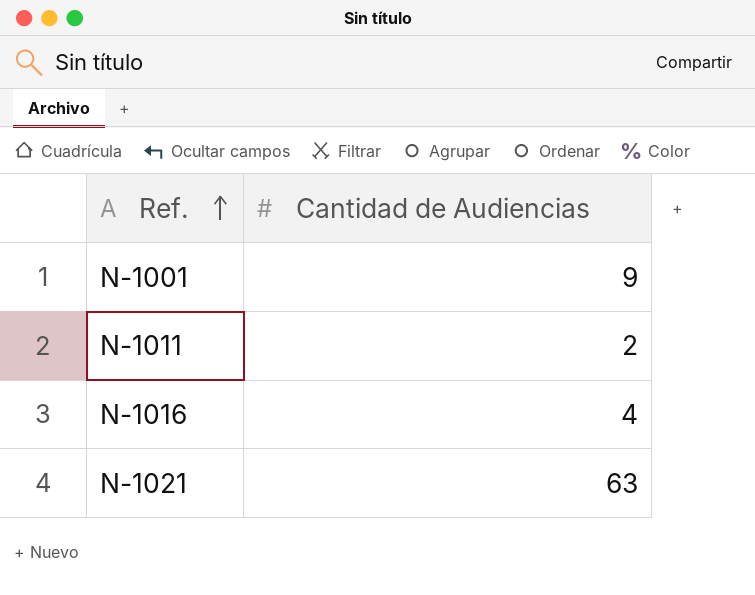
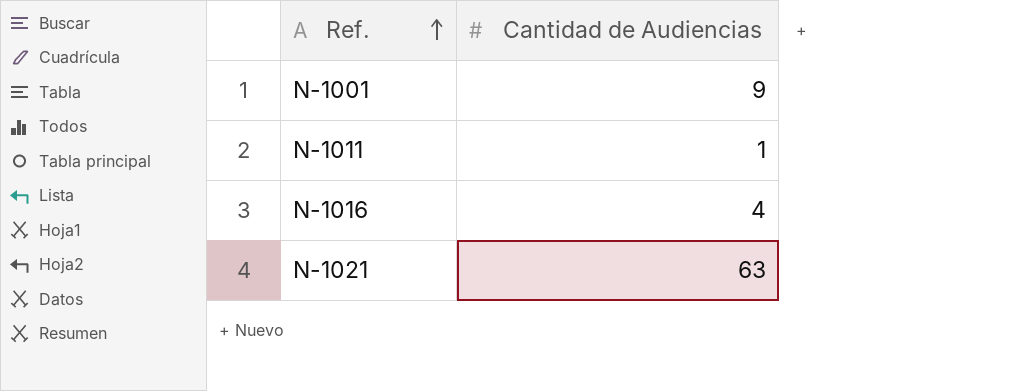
N-1011 | Cantidad de Audiencias: 2 -> 1

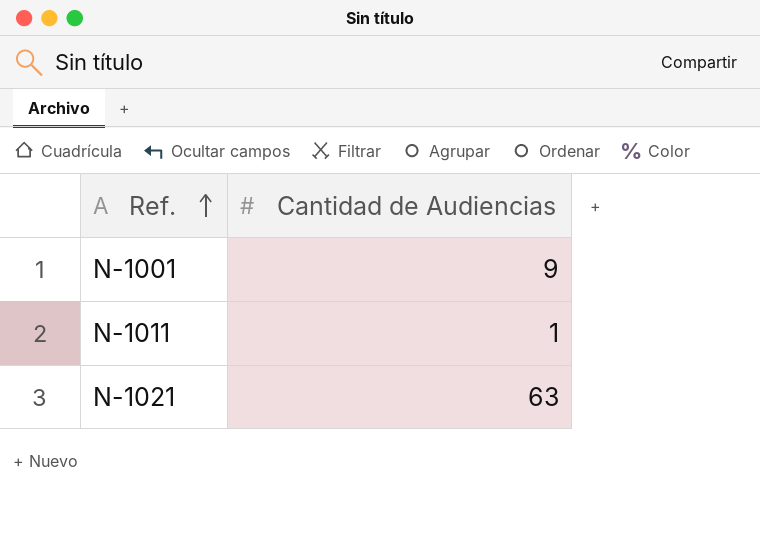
row N-1016: 4 -> none

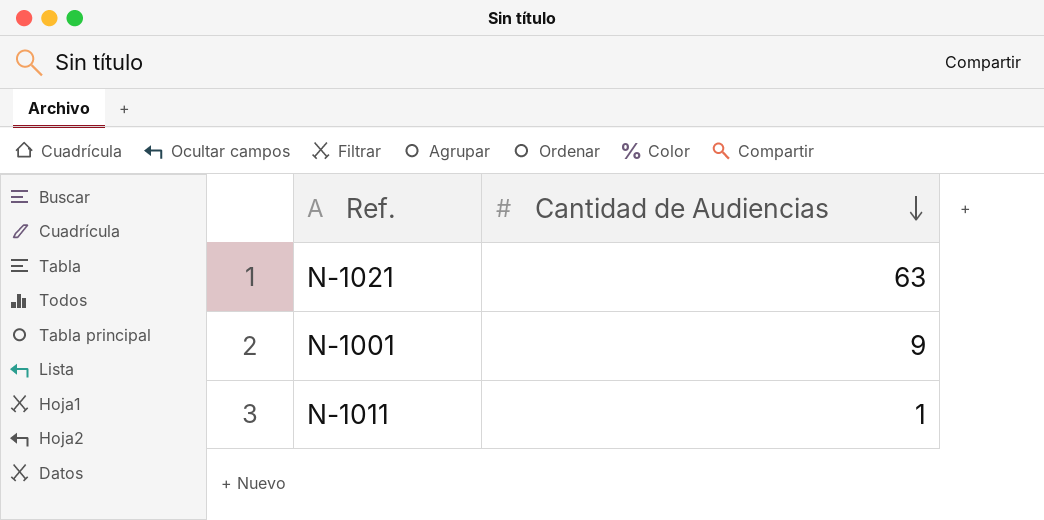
row order: Ref. ascending -> Cantidad de Audiencias descending

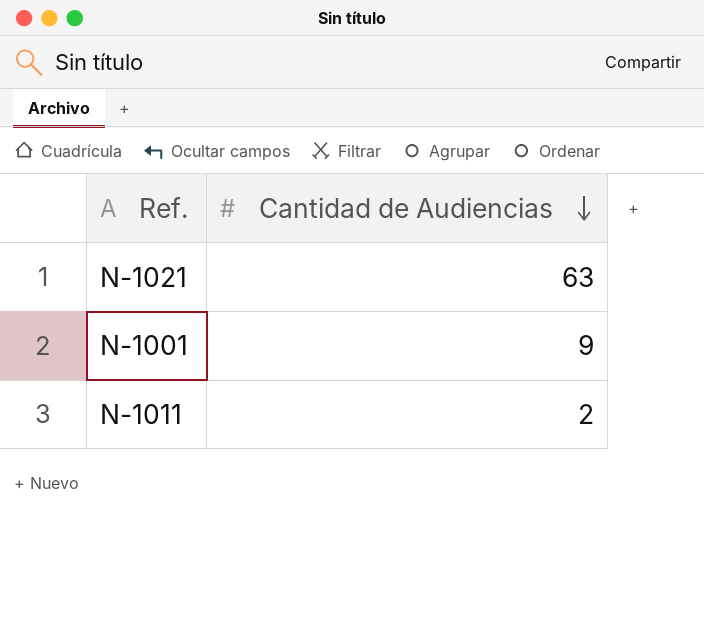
N-1011 | Cantidad de Audiencias: 1 -> 2

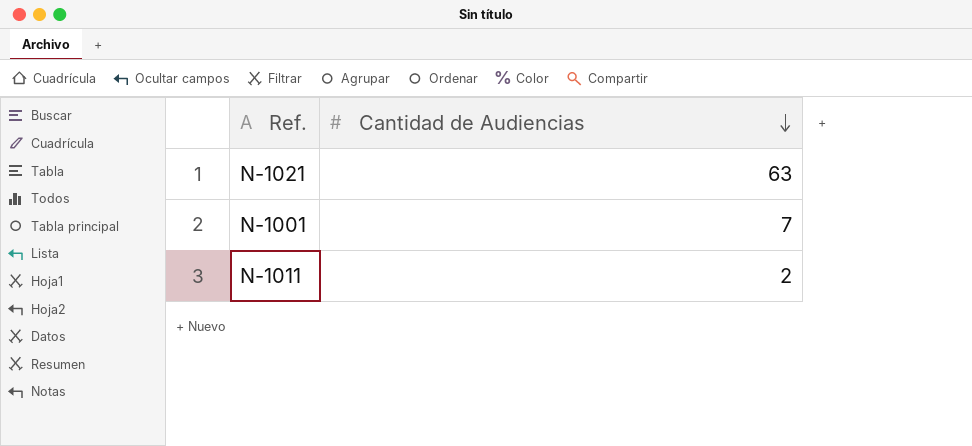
N-1001 | Cantidad de Audiencias: 9 -> 7

